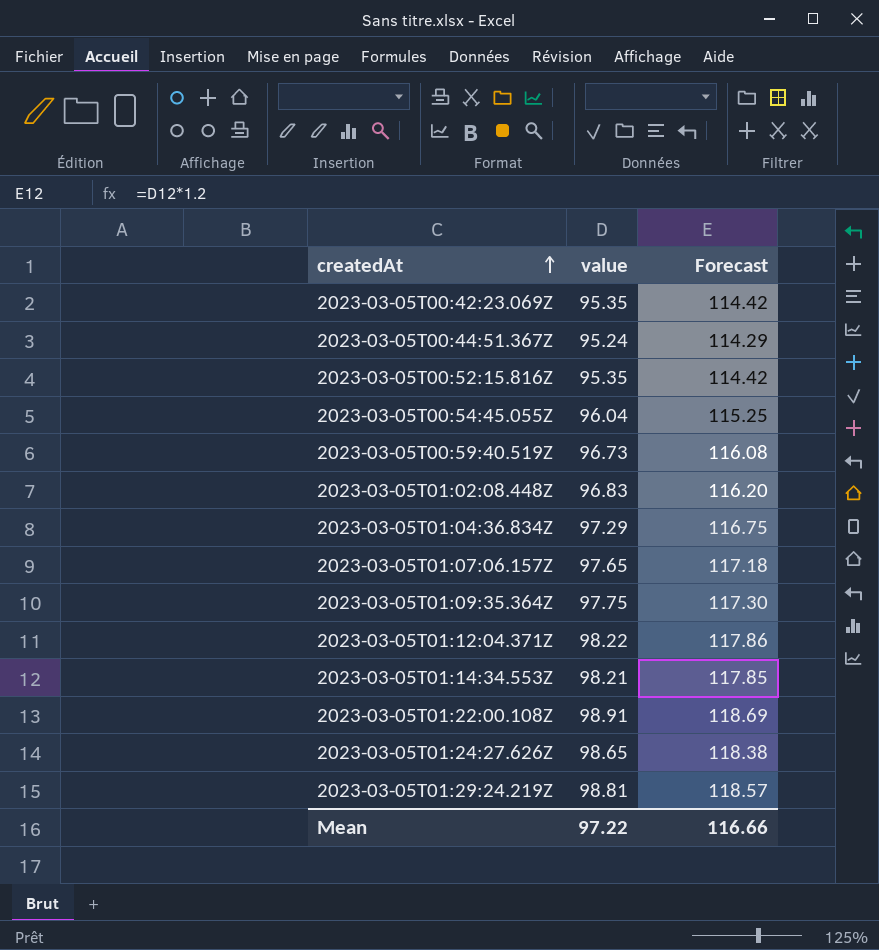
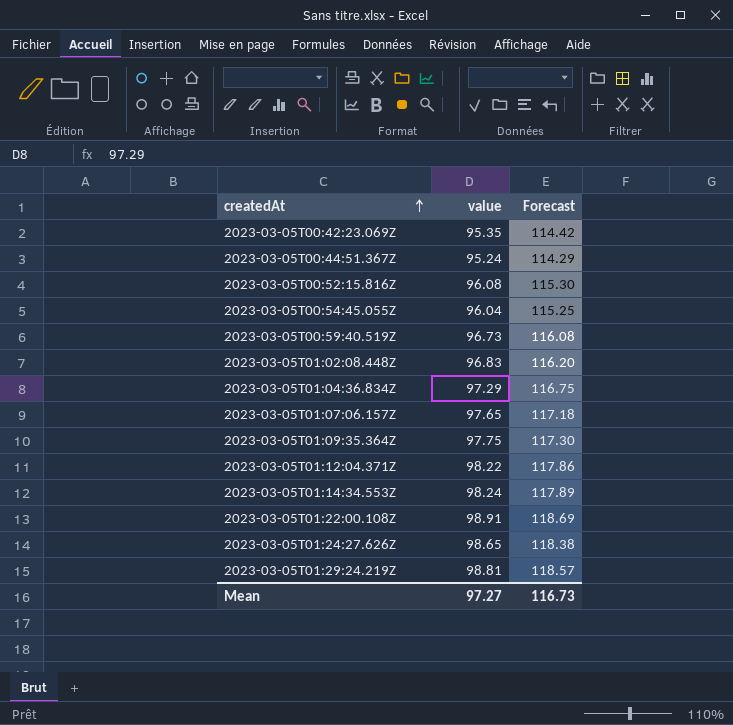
2023-03-05T00:52:15.816Z | value: 95.35 -> 96.08
2023-03-05T00:52:15.816Z | Forecast: 114.42 -> 115.30
2023-03-05T01:14:34.553Z | value: 98.21 -> 98.24
2023-03-05T01:14:34.553Z | Forecast: 117.85 -> 117.89
Mean | value: 97.22 -> 97.27
Mean | Forecast: 116.66 -> 116.73

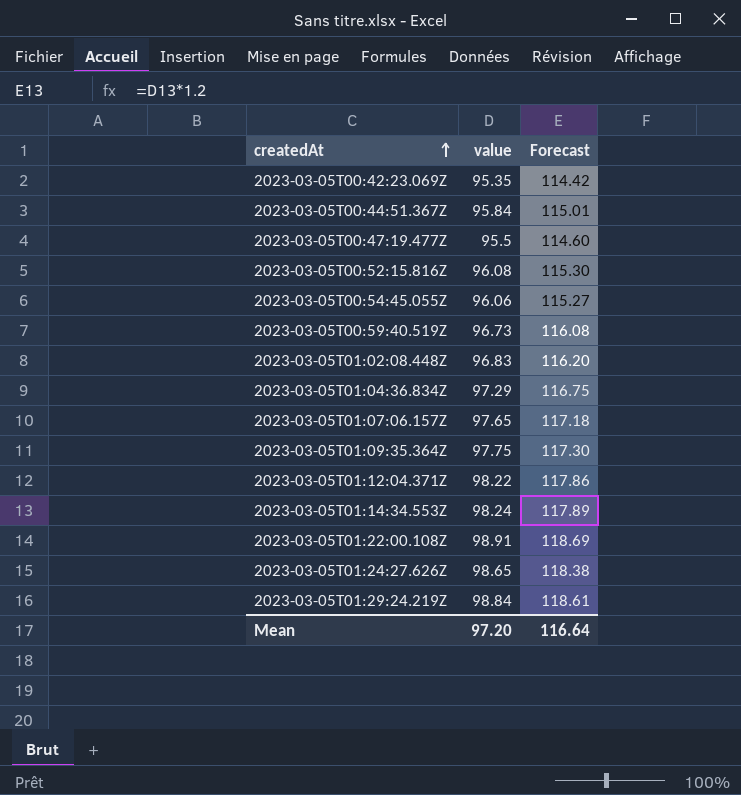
2023-03-05T00:44:51.367Z | value: 95.24 -> 95.84
2023-03-05T00:44:51.367Z | Forecast: 114.29 -> 115.01
row 2023-03-05T00:47:19.477Z: none -> 95.5 | 114.60
2023-03-05T00:54:45.055Z | value: 96.04 -> 96.06
2023-03-05T00:54:45.055Z | Forecast: 115.25 -> 115.27
2023-03-05T01:29:24.219Z | value: 98.81 -> 98.84
2023-03-05T01:29:24.219Z | Forecast: 118.57 -> 118.61
Mean | value: 97.27 -> 97.20
Mean | Forecast: 116.73 -> 116.64

